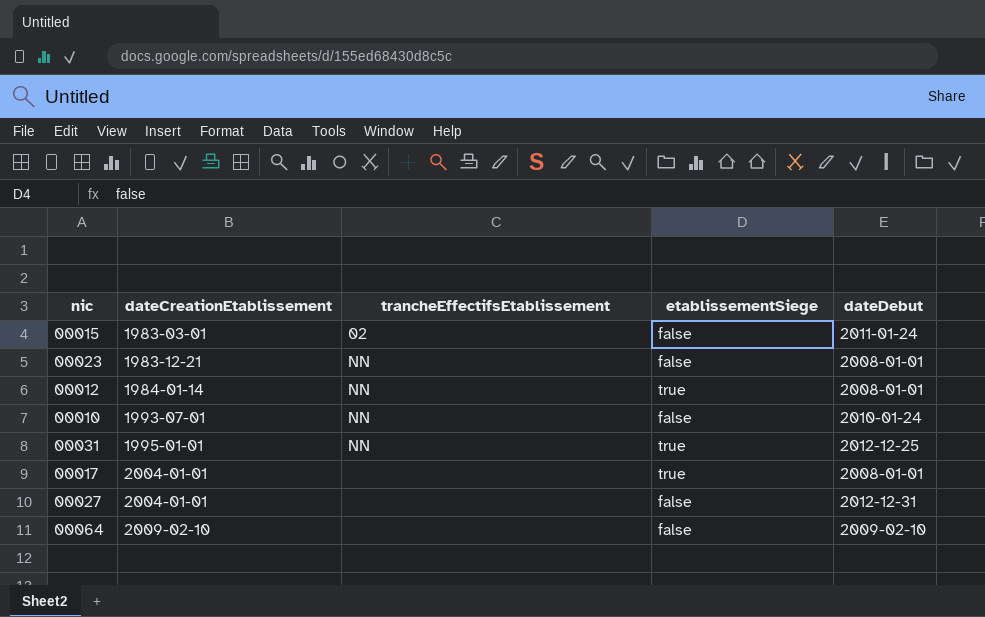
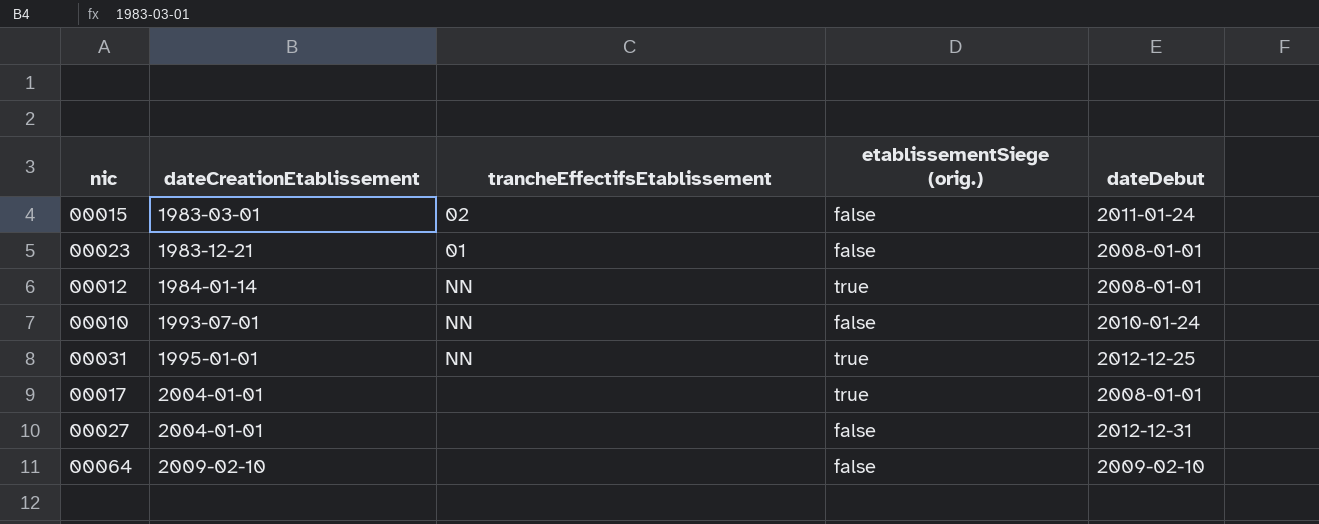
column name: etablissementSiege -> etablissementSiege (orig.)
00023 | trancheEffectifsEtablissement: NN -> 01

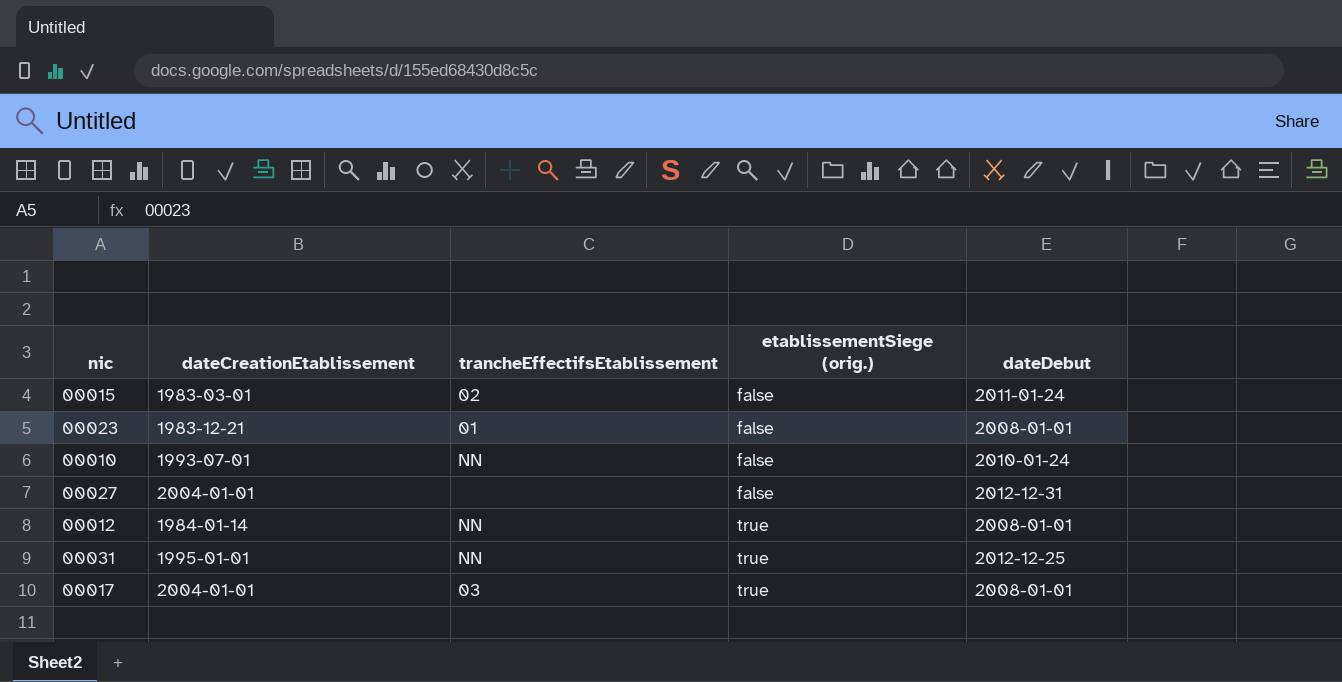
row order: dateCreationEtablissement ascending -> etablissementSiege (orig.) ascending
row 00064: 2009-02-10 | none | false | 2009-02-10 -> none
00017 | trancheEffectifsEtablissement: none -> 03

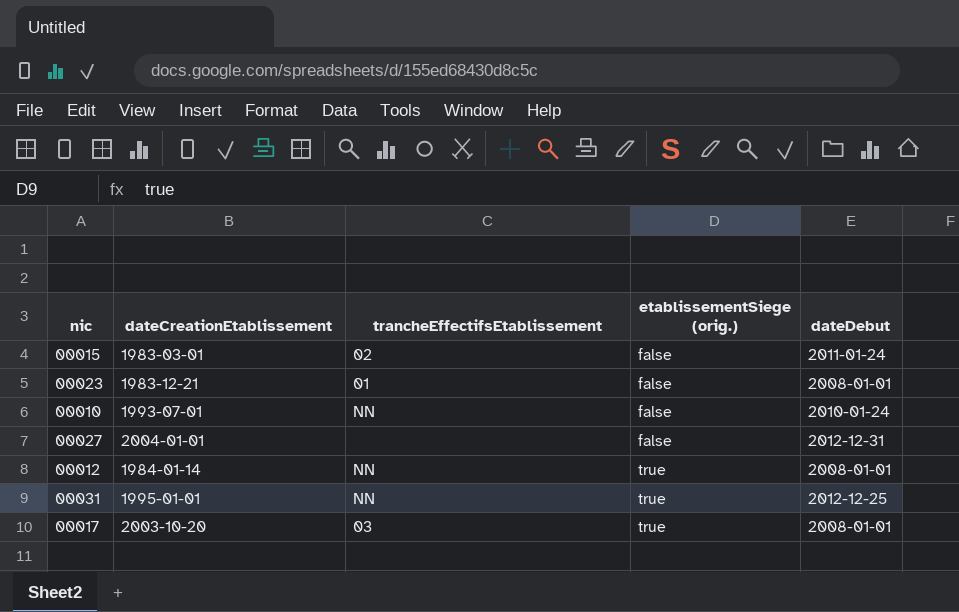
00017 | dateCreationEtablissement: 2004-01-01 -> 2003-10-20

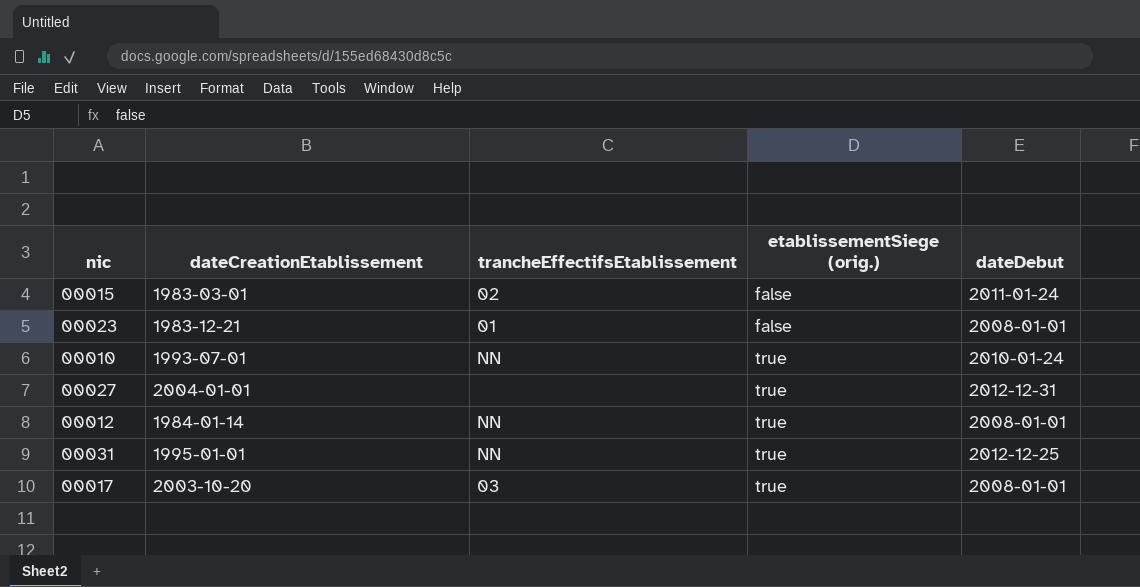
00010 | etablissementSiege (orig.): false -> true
00027 | etablissementSiege (orig.): false -> true

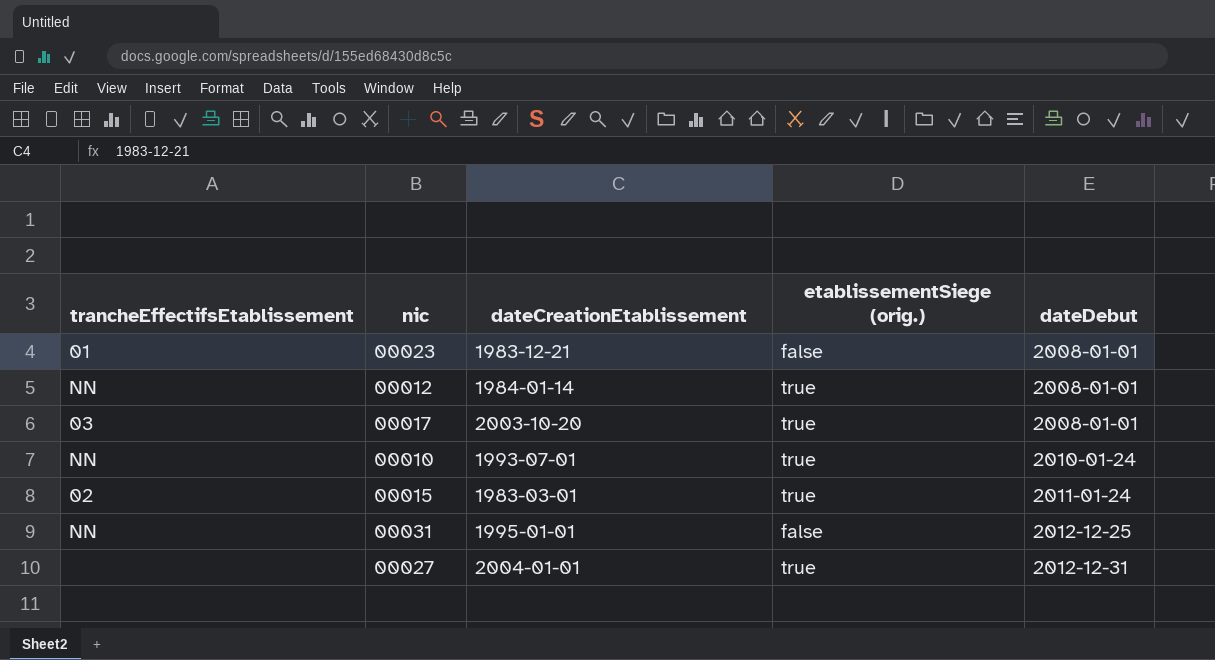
row order: etablissementSiege (orig.) ascending -> dateDebut ascending
column trancheEffectifsEtablissement | position: 3 -> 1
00015 | etablissementSiege (orig.): false -> true
00031 | etablissementSiege (orig.): true -> false

